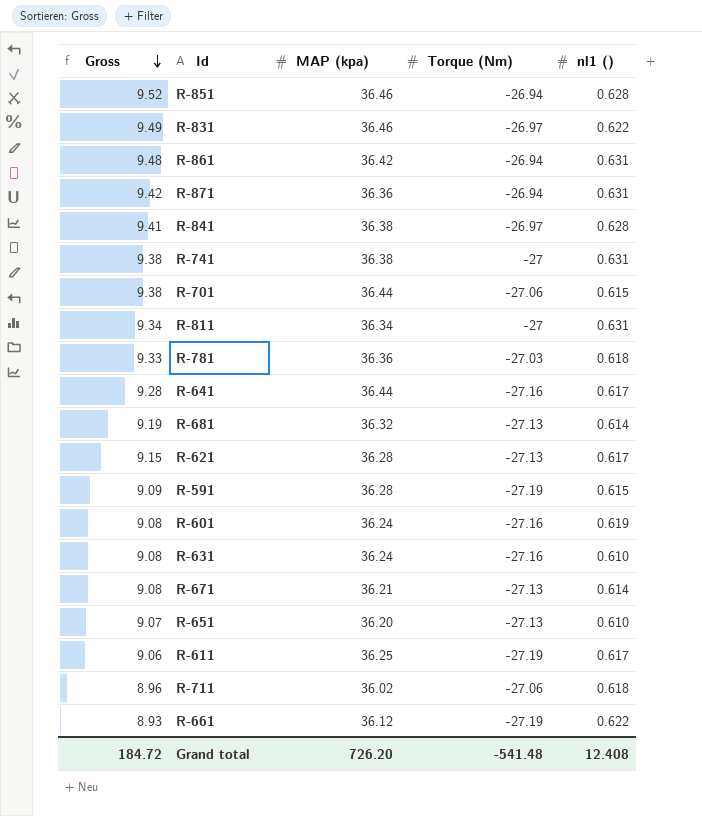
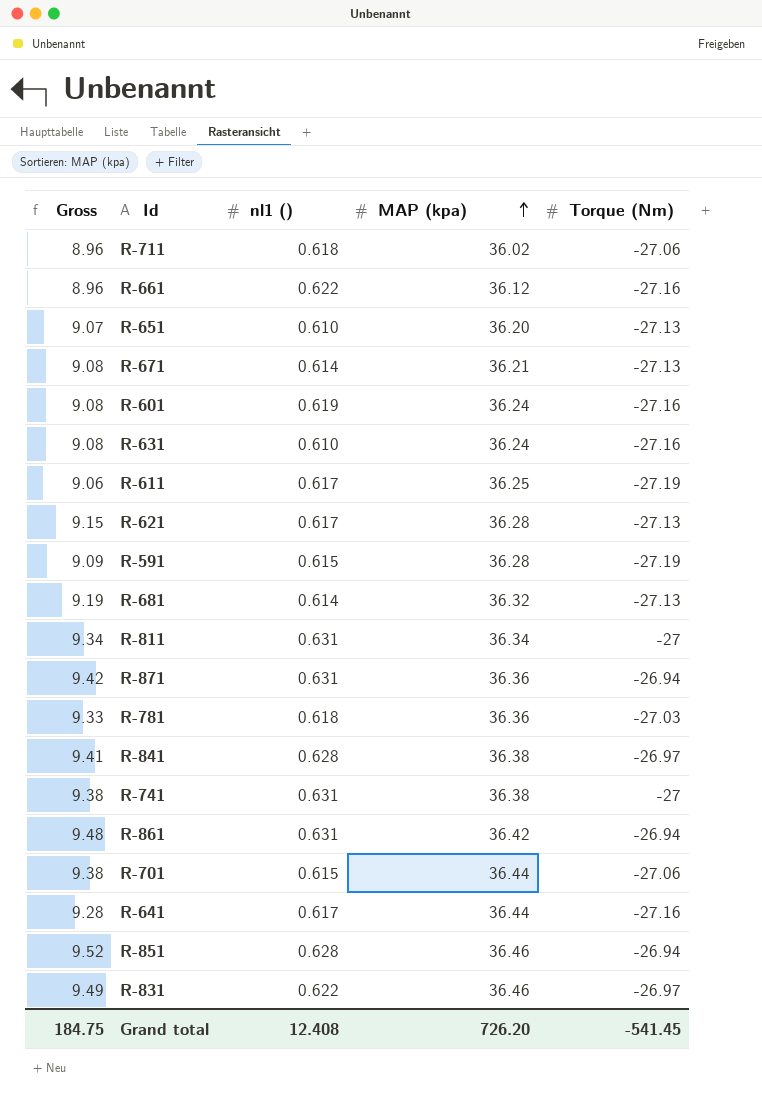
row order: Gross descending -> MAP (kpa) ascending
column nl1 () | position: 5 -> 3
R-661 | Gross: 8.93 -> 8.96
R-661 | Torque (Nm): -27.19 -> -27.16
Grand total | Gross: 184.72 -> 184.75
Grand total | Torque (Nm): -541.48 -> -541.45

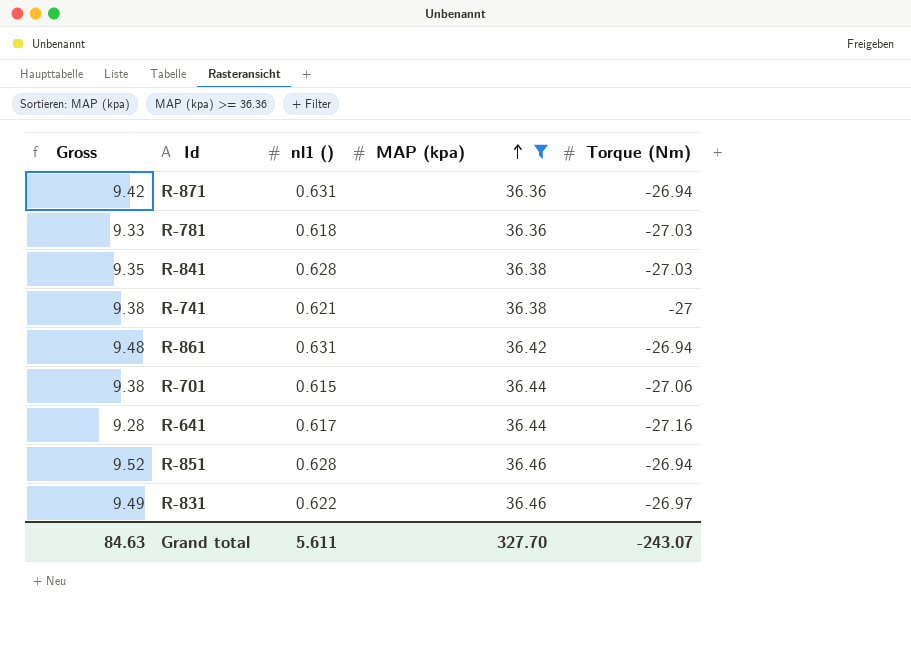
filter: none -> MAP (kpa) >= 36.36
R-841 | Gross: 9.41 -> 9.35
R-841 | Torque (Nm): -26.97 -> -27.03
R-741 | nl1 (): 0.631 -> 0.621
Grand total | Gross: 184.75 -> 84.63
Grand total | nl1 (): 12.408 -> 5.611
Grand total | MAP (kpa): 726.20 -> 327.70
Grand total | Torque (Nm): -541.45 -> -243.07

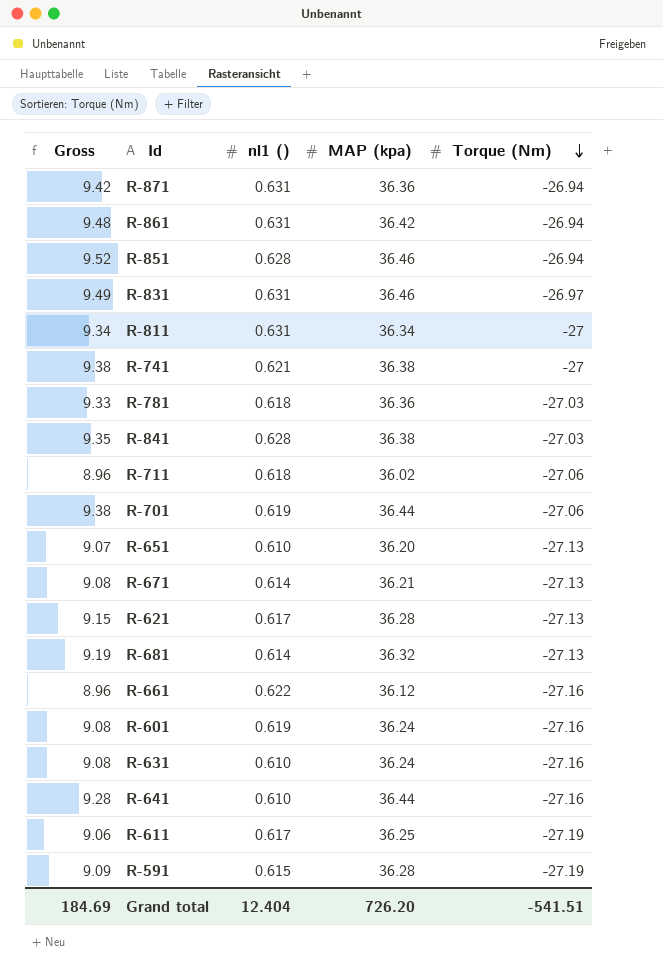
filter: MAP (kpa) >= 36.36 -> none
row order: MAP (kpa) ascending -> Torque (Nm) descending
R-831 | nl1 (): 0.622 -> 0.631
R-701 | nl1 (): 0.615 -> 0.619
R-641 | nl1 (): 0.617 -> 0.610
Grand total | Gross: 84.63 -> 184.69
Grand total | nl1 (): 5.611 -> 12.404
Grand total | MAP (kpa): 327.70 -> 726.20
Grand total | Torque (Nm): -243.07 -> -541.51

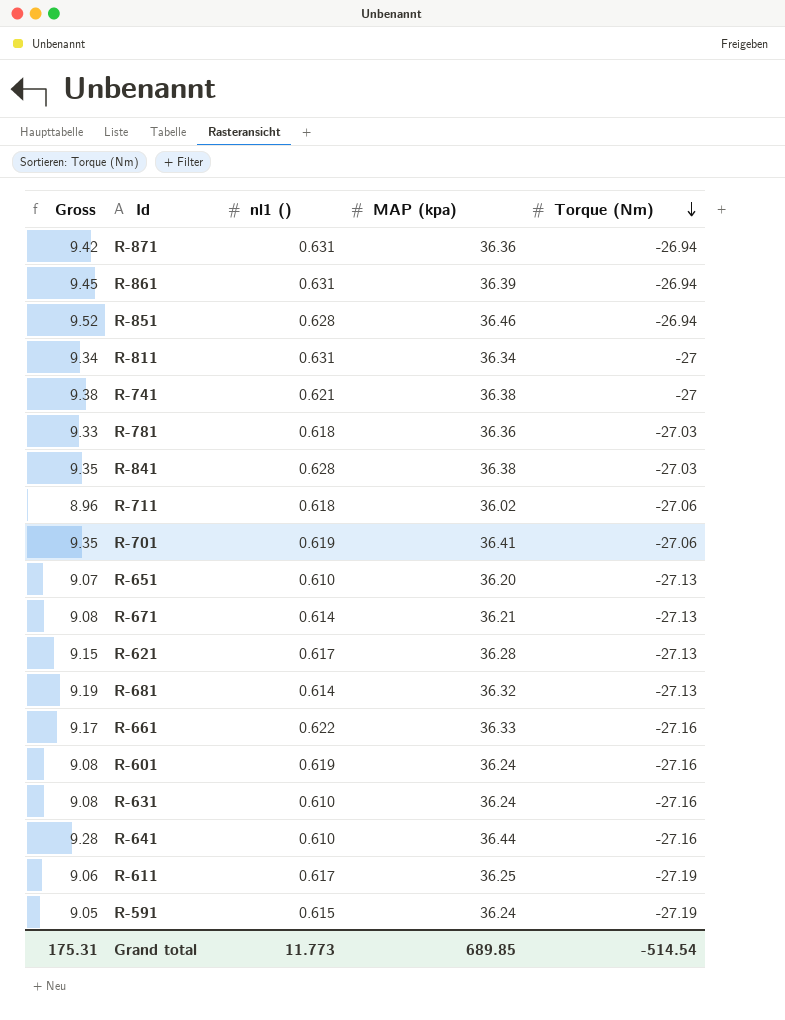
row R-831: 9.49 | 0.631 | 36.46 | -26.97 -> none
R-861 | Gross: 9.48 -> 9.45
R-861 | MAP (kpa): 36.42 -> 36.39
R-701 | Gross: 9.38 -> 9.35
R-701 | MAP (kpa): 36.44 -> 36.41
R-661 | Gross: 8.96 -> 9.17
R-661 | MAP (kpa): 36.12 -> 36.33
R-591 | Gross: 9.09 -> 9.05
R-591 | MAP (kpa): 36.28 -> 36.24
Grand total | Gross: 184.69 -> 175.31
Grand total | nl1 (): 12.404 -> 11.773
Grand total | MAP (kpa): 726.20 -> 689.85
Grand total | Torque (Nm): -541.51 -> -514.54

